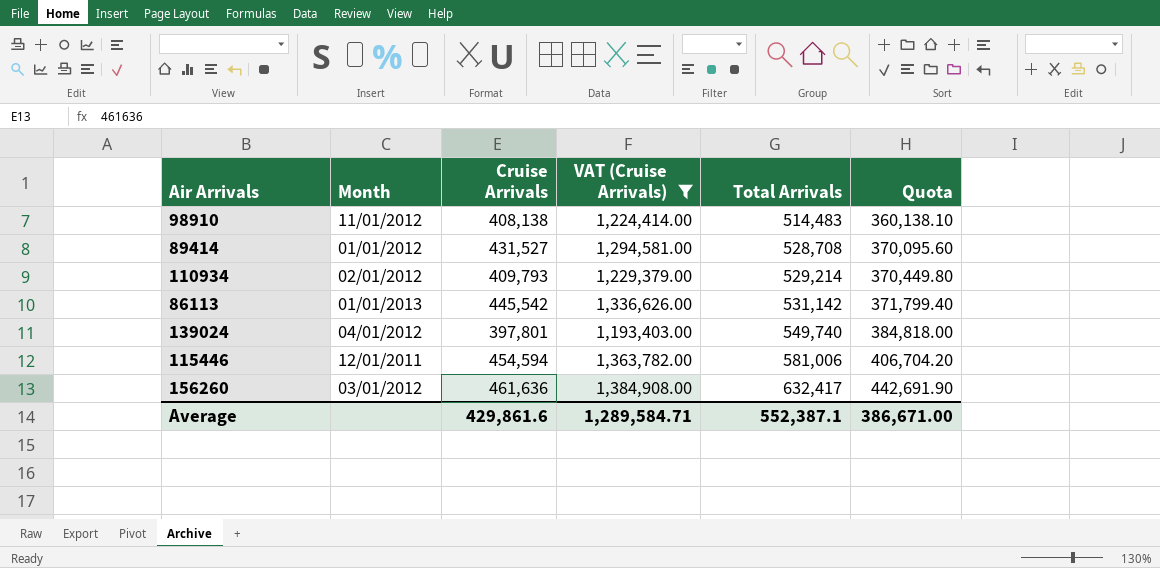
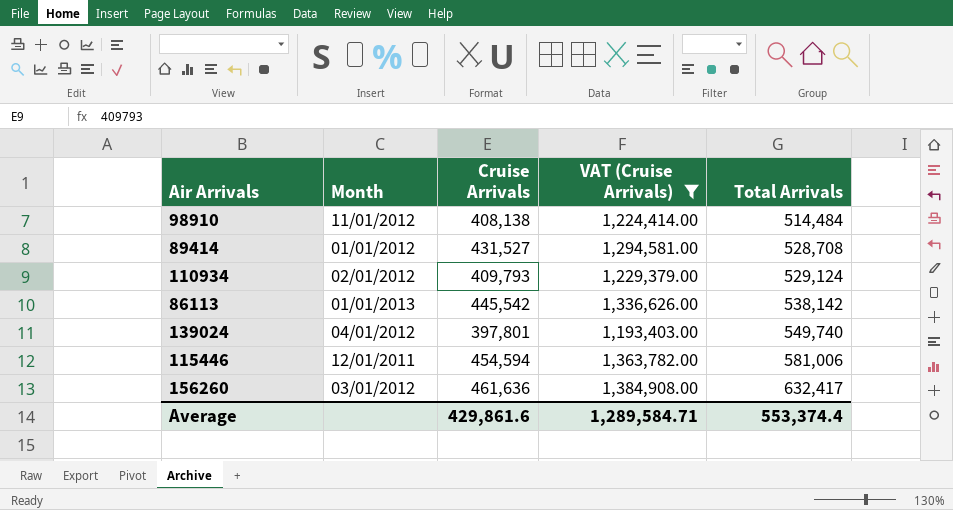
column Quota | formula: [Total Arrivals] * 0.7 -> none
98910 | Total Arrivals: 514,483 -> 514,484
110934 | Total Arrivals: 529,214 -> 529,124
86113 | Total Arrivals: 531,142 -> 538,142
Average | Total Arrivals: 552,387.1 -> 553,374.4

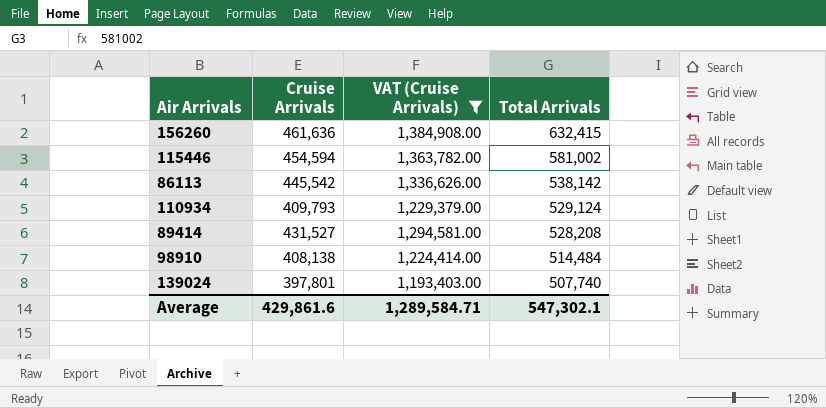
row order: Total Arrivals ascending -> Total Arrivals descending
column Month | position: 2 -> none
156260 | Total Arrivals: 632,417 -> 632,415
115446 | Total Arrivals: 581,006 -> 581,002
89414 | Total Arrivals: 528,708 -> 528,208
139024 | Total Arrivals: 549,740 -> 507,740
Average | Total Arrivals: 553,374.4 -> 547,302.1

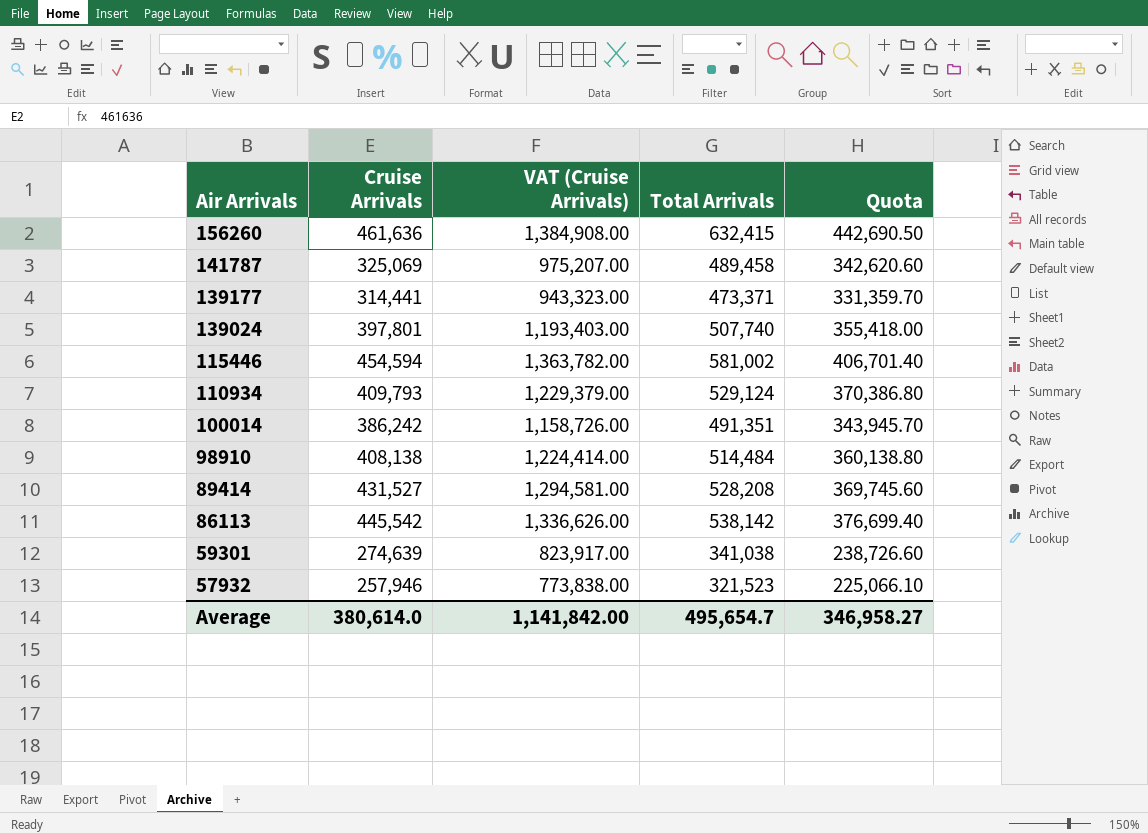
filter: VAT (Cruise Arrivals) >= 1,193,403.00 -> none
row order: Total Arrivals descending -> Air Arrivals descending
column Quota | formula: none -> [Total Arrivals] * 0.7
Average | Cruise Arrivals: 429,861.6 -> 380,614.0
Average | VAT (Cruise Arrivals): 1,289,584.71 -> 1,141,842.00
Average | Total Arrivals: 547,302.1 -> 495,654.7

